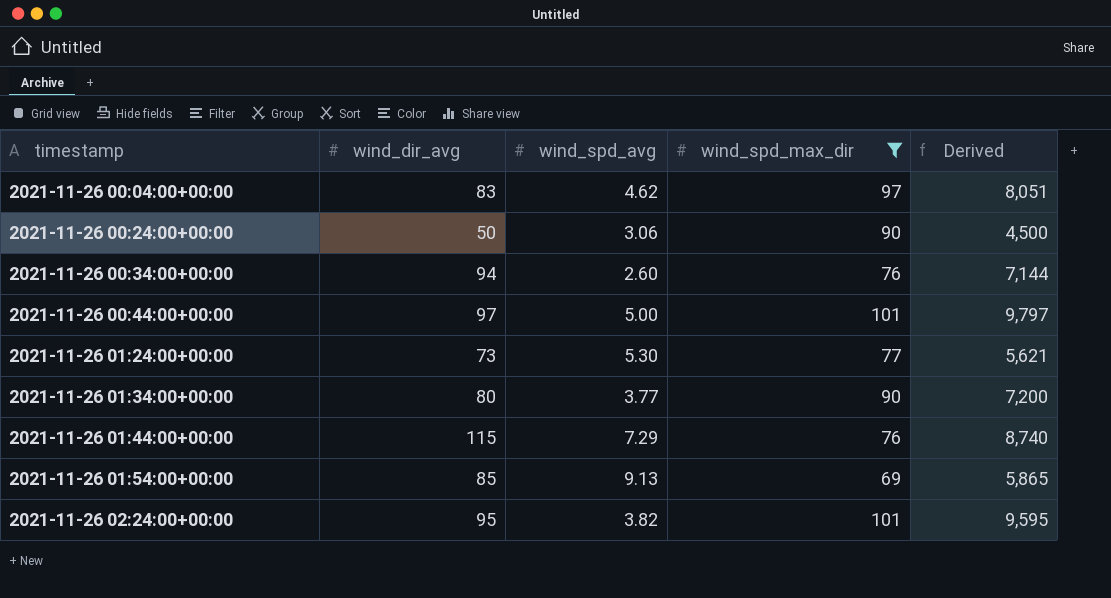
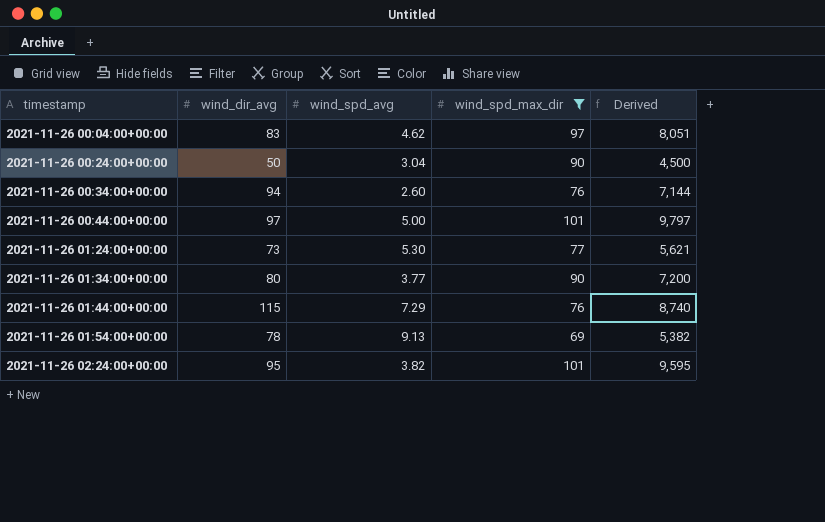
2021-11-26 00:24:00+00:00 | wind_spd_avg: 3.06 -> 3.04
2021-11-26 01:54:00+00:00 | wind_dir_avg: 85 -> 78
2021-11-26 01:54:00+00:00 | Derived: 5,865 -> 5,382

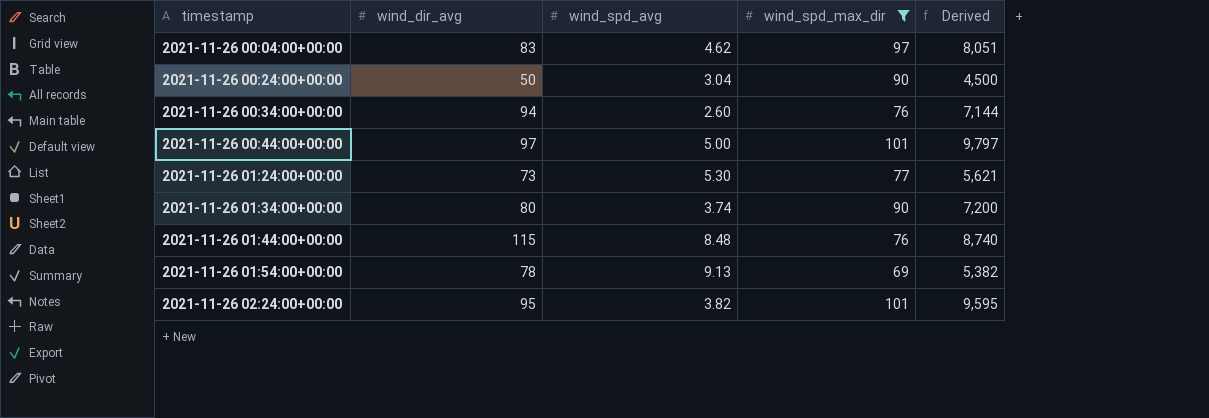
2021-11-26 01:34:00+00:00 | wind_spd_avg: 3.77 -> 3.74
2021-11-26 01:44:00+00:00 | wind_spd_avg: 7.29 -> 8.48

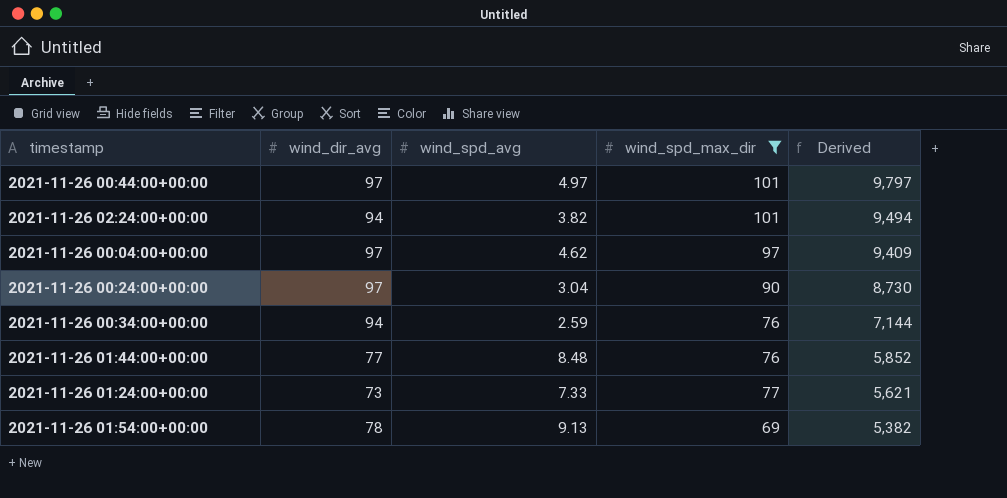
row order: timestamp ascending -> Derived descending
row 2021-11-26 01:34:00+00:00: 80 | 3.74 | 90 | 7,200 -> none
2021-11-26 00:44:00+00:00 | wind_spd_avg: 5.00 -> 4.97
2021-11-26 02:24:00+00:00 | wind_dir_avg: 95 -> 94
2021-11-26 02:24:00+00:00 | Derived: 9,595 -> 9,494
2021-11-26 00:04:00+00:00 | wind_dir_avg: 83 -> 97
2021-11-26 00:04:00+00:00 | Derived: 8,051 -> 9,409
2021-11-26 00:24:00+00:00 | wind_dir_avg: 50 -> 97
2021-11-26 00:24:00+00:00 | Derived: 4,500 -> 8,730
2021-11-26 00:34:00+00:00 | wind_spd_avg: 2.60 -> 2.59
2021-11-26 01:44:00+00:00 | wind_dir_avg: 115 -> 77
2021-11-26 01:44:00+00:00 | Derived: 8,740 -> 5,852
2021-11-26 01:24:00+00:00 | wind_spd_avg: 5.30 -> 7.33

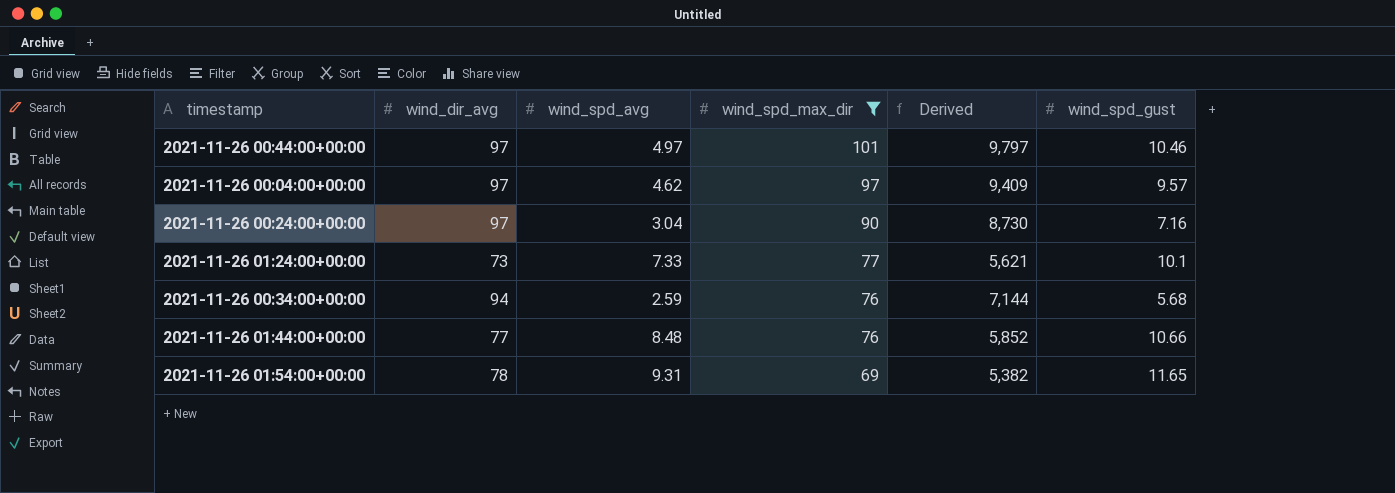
row order: Derived descending -> wind_spd_max_dir descending
column wind_spd_gust | position: none -> 6
row 2021-11-26 02:24:00+00:00: 94 | 3.82 | 101 | 9,494 -> none
2021-11-26 01:54:00+00:00 | wind_spd_avg: 9.13 -> 9.31

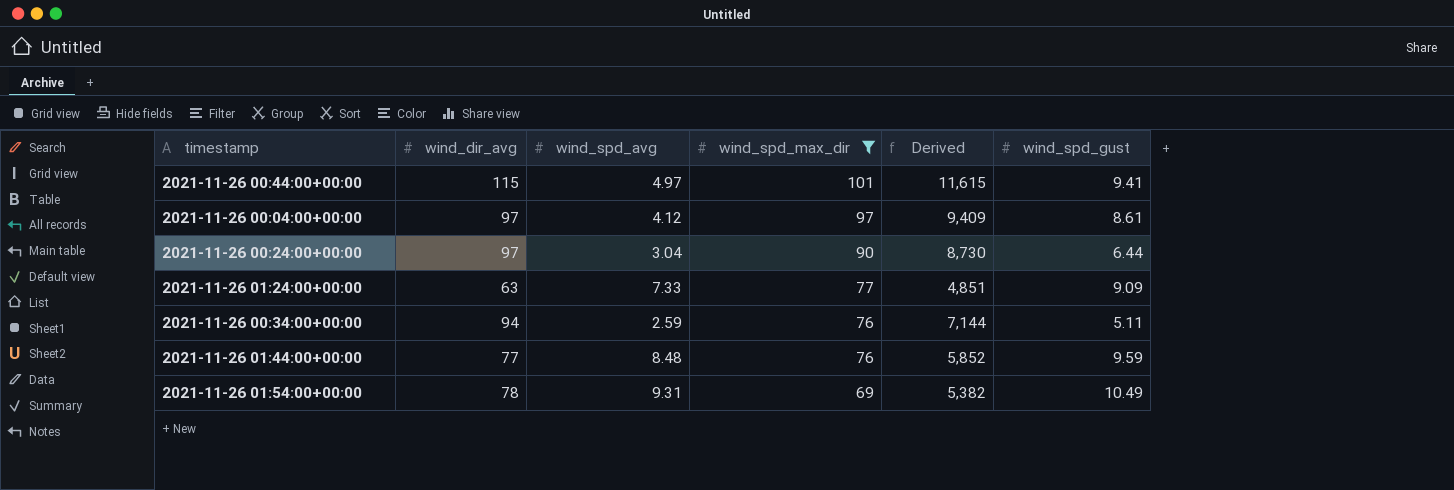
2021-11-26 00:44:00+00:00 | wind_dir_avg: 97 -> 115
2021-11-26 00:44:00+00:00 | Derived: 9,797 -> 11,615
2021-11-26 00:44:00+00:00 | wind_spd_gust: 10.46 -> 9.41
2021-11-26 00:04:00+00:00 | wind_spd_avg: 4.62 -> 4.12
2021-11-26 00:04:00+00:00 | wind_spd_gust: 9.57 -> 8.61
2021-11-26 00:24:00+00:00 | wind_spd_gust: 7.16 -> 6.44
2021-11-26 01:24:00+00:00 | wind_dir_avg: 73 -> 63
2021-11-26 01:24:00+00:00 | Derived: 5,621 -> 4,851
2021-11-26 01:24:00+00:00 | wind_spd_gust: 10.1 -> 9.09
2021-11-26 00:34:00+00:00 | wind_spd_gust: 5.68 -> 5.11
2021-11-26 01:44:00+00:00 | wind_spd_gust: 10.66 -> 9.59
2021-11-26 01:54:00+00:00 | wind_spd_gust: 11.65 -> 10.49

